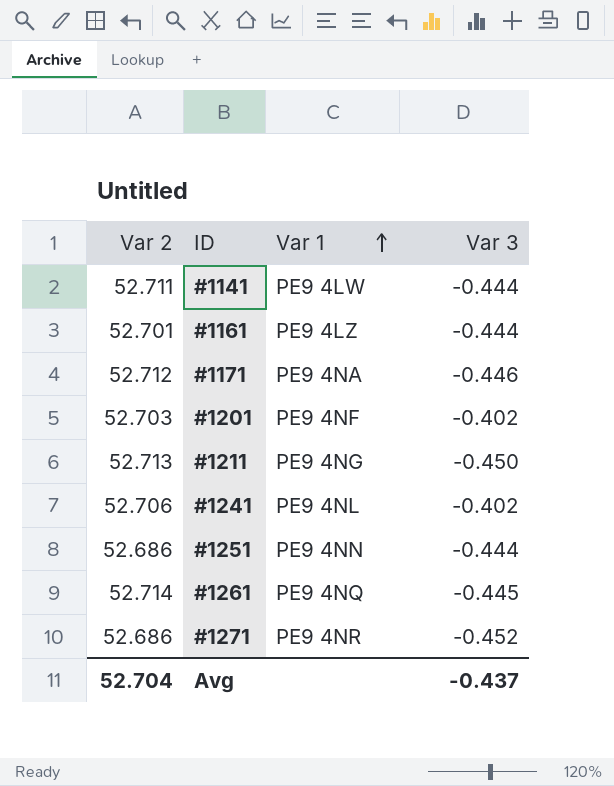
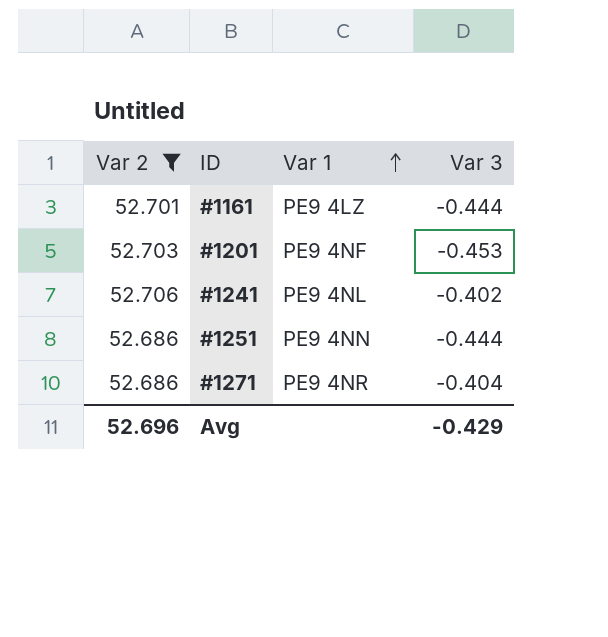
filter: none -> Var 2 <= 52.706
#1201 | Var 3: -0.402 -> -0.453
#1271 | Var 3: -0.452 -> -0.404
Avg | Var 2: 52.704 -> 52.696
Avg | Var 3: -0.437 -> -0.429

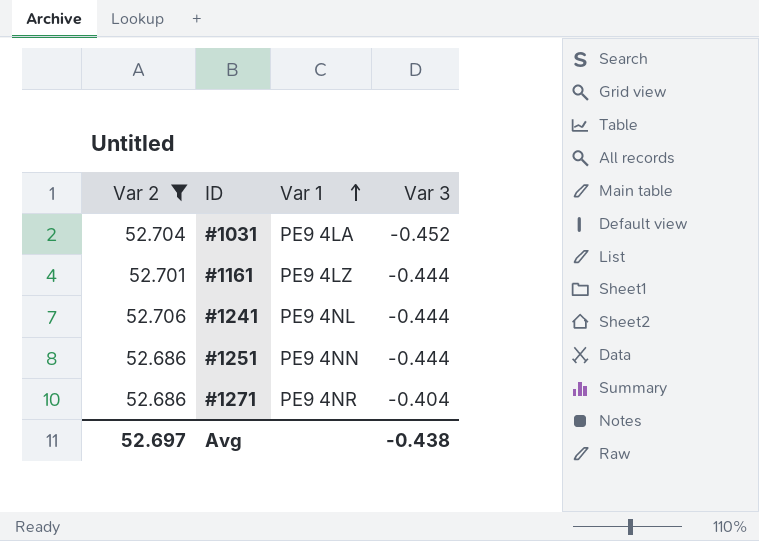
row #1201: 52.703 | PE9 4NF | -0.453 -> none
row #1031: none -> 52.704 | PE9 4LA | -0.452
#1241 | Var 3: -0.402 -> -0.444
Avg | Var 2: 52.696 -> 52.697
Avg | Var 3: -0.429 -> -0.438

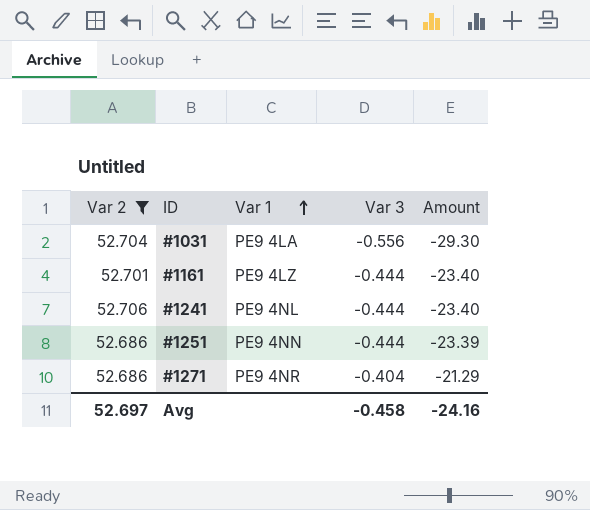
column Amount | formula: none -> [Var 2] * [Var 3]
#1031 | Var 3: -0.452 -> -0.556
Avg | Var 3: -0.438 -> -0.458

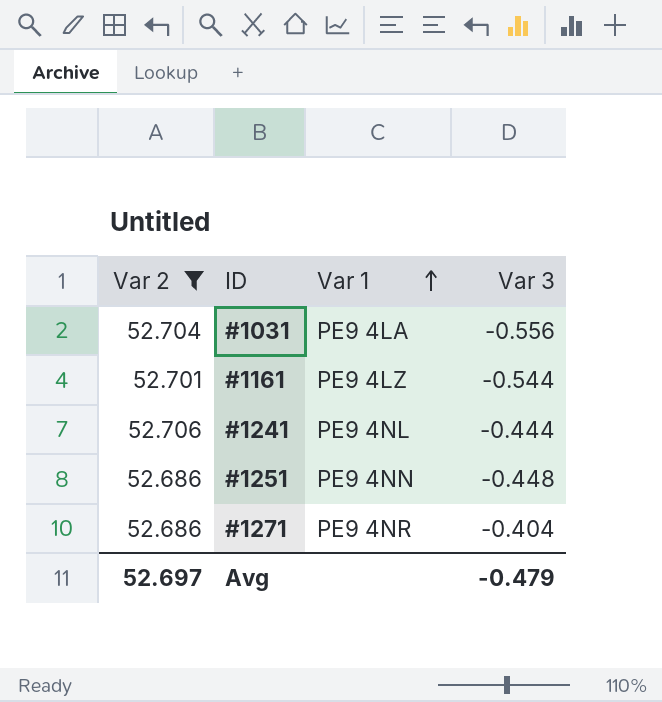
column Amount | formula: [Var 2] * [Var 3] -> none
#1161 | Var 3: -0.444 -> -0.544
#1251 | Var 3: -0.444 -> -0.448
Avg | Var 3: -0.458 -> -0.479

